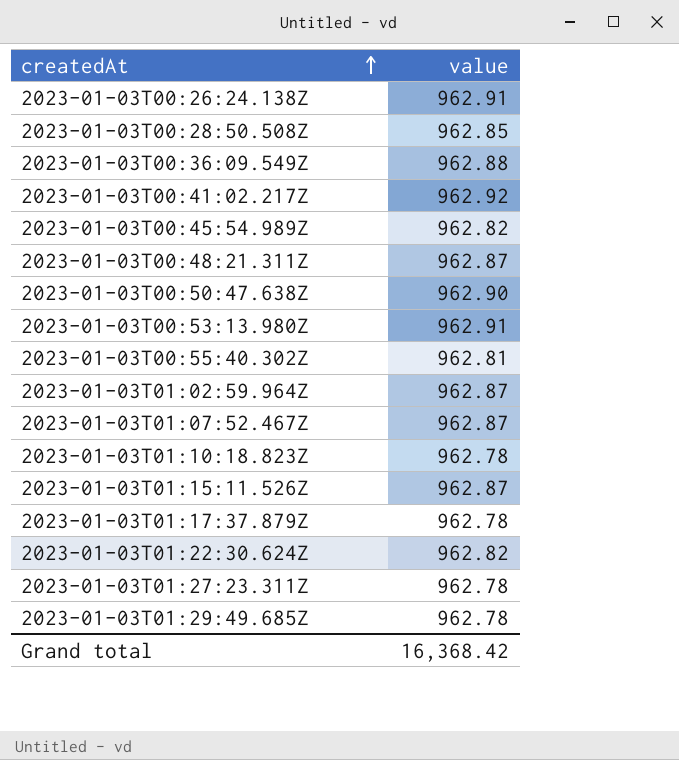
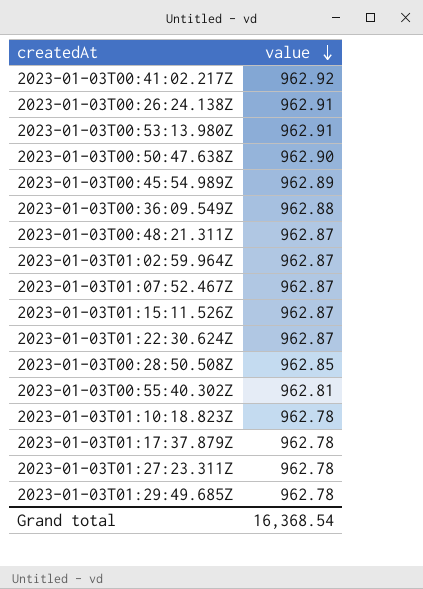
row order: createdAt ascending -> value descending
2023-01-03T00:45:54.989Z | value: 962.82 -> 962.89
2023-01-03T01:22:30.624Z | value: 962.82 -> 962.87
Grand total | value: 16,368.42 -> 16,368.54

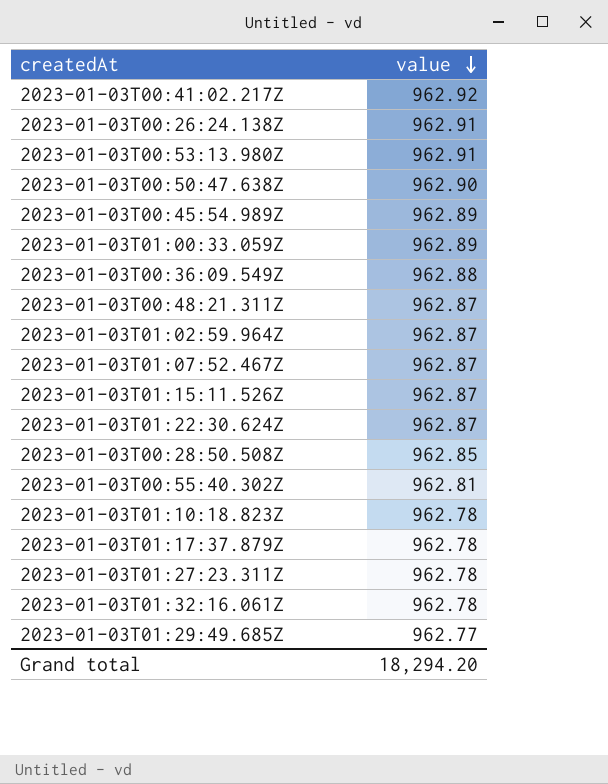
row 2023-01-03T01:00:33.059Z: none -> 962.89
row 2023-01-03T01:32:16.061Z: none -> 962.78
2023-01-03T01:29:49.685Z | value: 962.78 -> 962.77
Grand total | value: 16,368.54 -> 18,294.20

